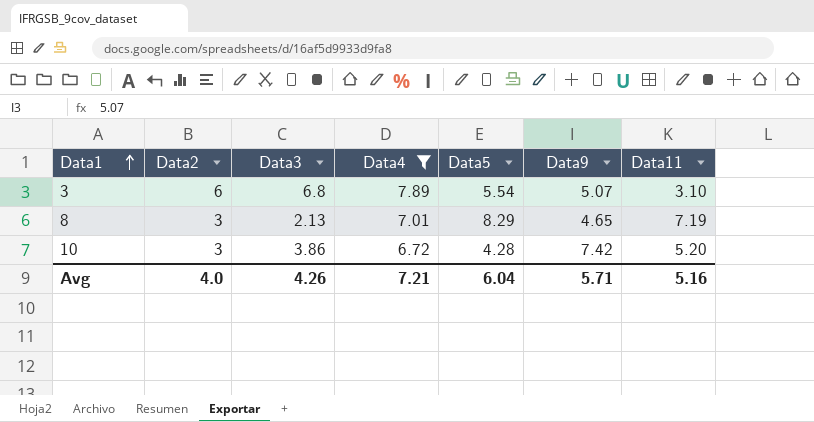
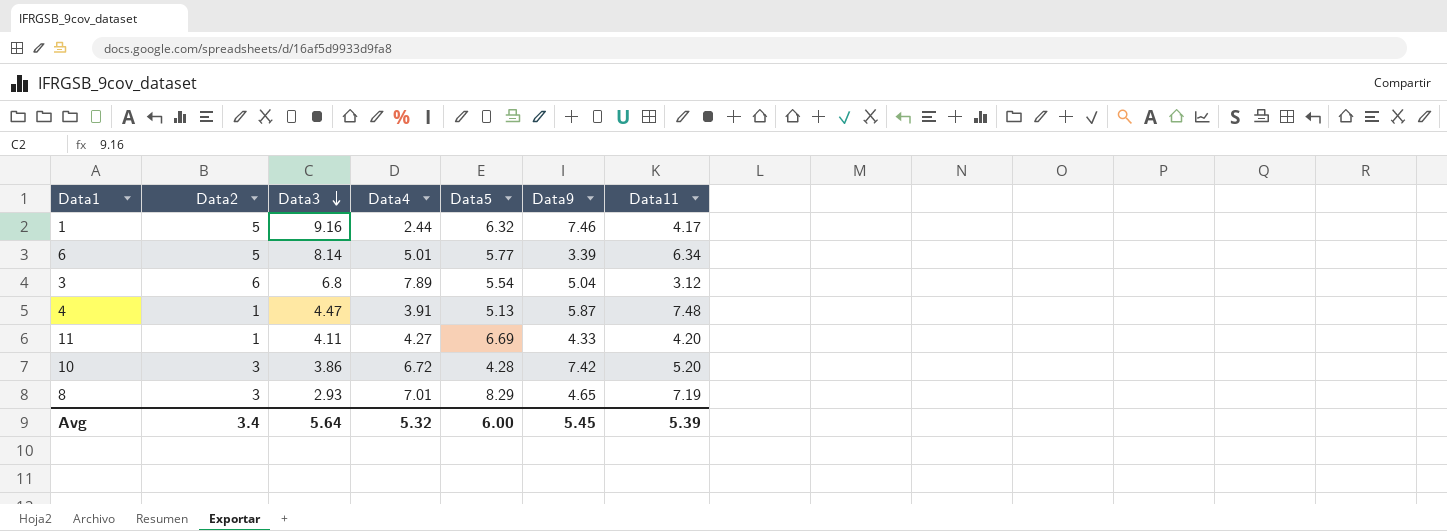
filter: Data4 >= 6.72 -> none
row order: Data1 ascending -> Data3 descending
3 | Data9: 5.07 -> 5.04
3 | Data11: 3.10 -> 3.12
8 | Data3: 2.13 -> 2.93
Avg | Data2: 4.0 -> 3.4
Avg | Data3: 4.26 -> 5.64
Avg | Data4: 7.21 -> 5.32
Avg | Data5: 6.04 -> 6.00
Avg | Data9: 5.71 -> 5.45
Avg | Data11: 5.16 -> 5.39

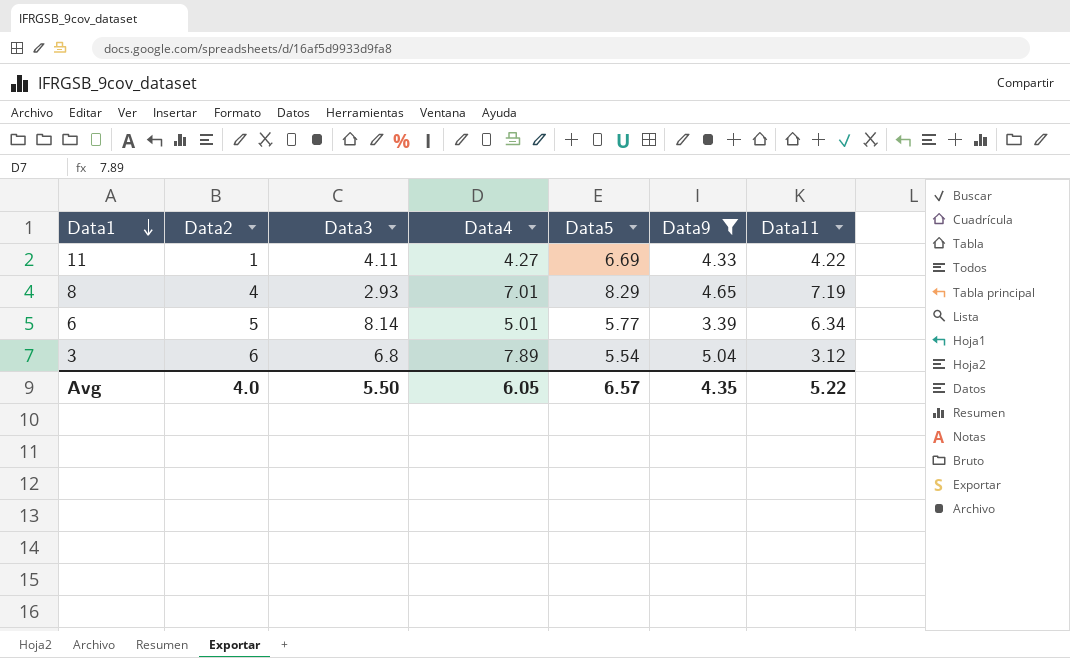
filter: none -> Data9 <= 5.04
row order: Data3 descending -> Data1 descending
11 | Data11: 4.20 -> 4.22
8 | Data2: 3 -> 4
Avg | Data2: 3.4 -> 4.0
Avg | Data3: 5.64 -> 5.50
Avg | Data4: 5.32 -> 6.05
Avg | Data5: 6.00 -> 6.57
Avg | Data9: 5.45 -> 4.35
Avg | Data11: 5.39 -> 5.22

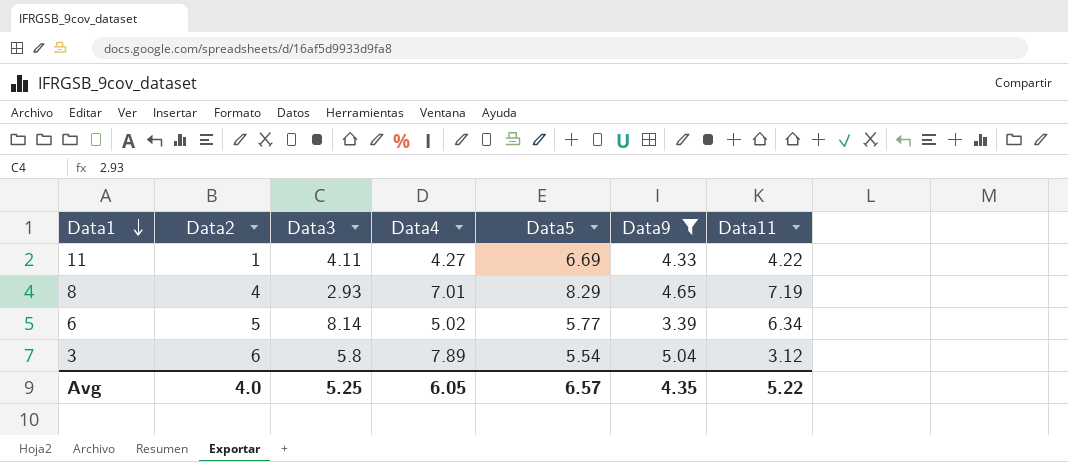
6 | Data4: 5.01 -> 5.02
3 | Data3: 6.8 -> 5.8
Avg | Data3: 5.50 -> 5.25

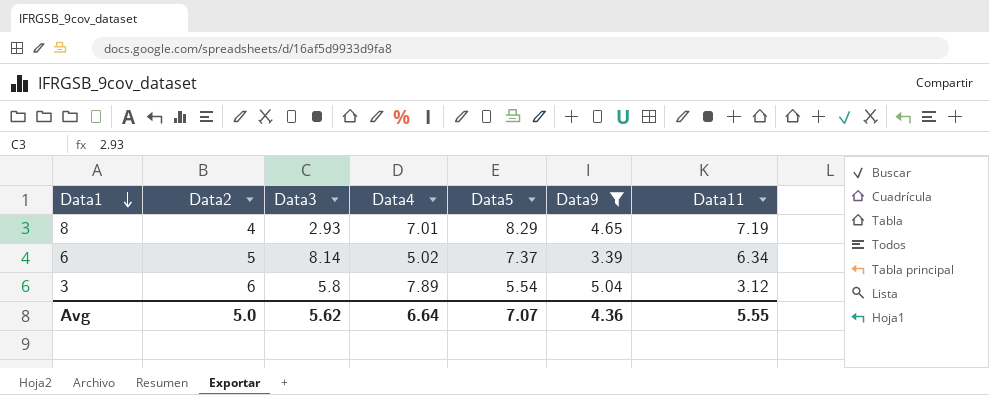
row 11: 1 | 4.11 | 4.27 | 6.69 | 4.33 | 4.22 -> none
6 | Data5: 5.77 -> 7.37
Avg | Data2: 4.0 -> 5.0
Avg | Data3: 5.25 -> 5.62
Avg | Data4: 6.05 -> 6.64
Avg | Data5: 6.57 -> 7.07
Avg | Data9: 4.35 -> 4.36
Avg | Data11: 5.22 -> 5.55

